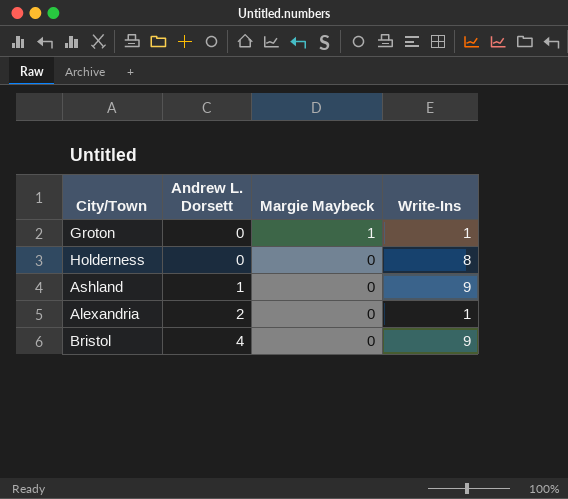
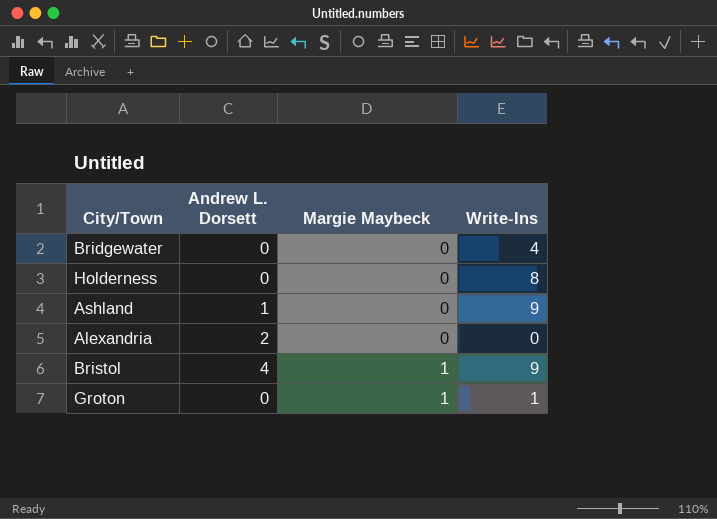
row order: Andrew L. Dorsett ascending -> Margie Maybeck ascending
row Bridgewater: none -> 0 | 0 | 4
Alexandria | Write-Ins: 1 -> 0
Bristol | Margie Maybeck: 0 -> 1

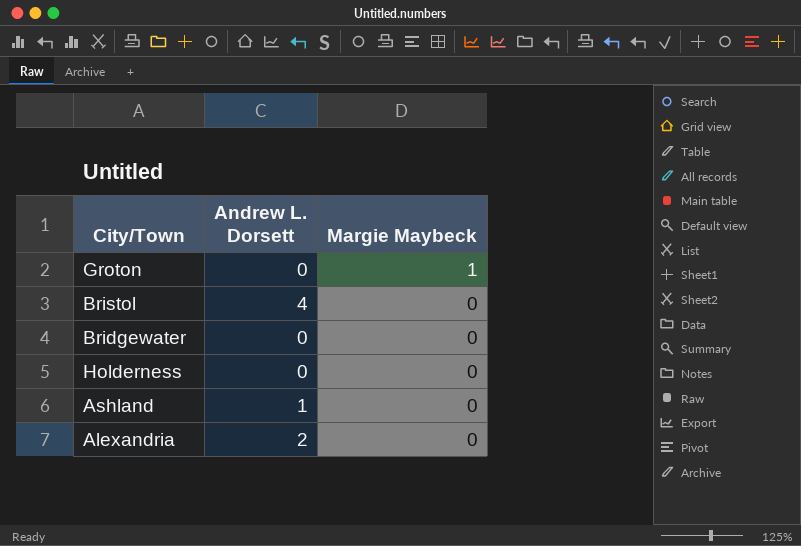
row order: Margie Maybeck ascending -> Margie Maybeck descending
column Write-Ins | position: 4 -> none
Bristol | Margie Maybeck: 1 -> 0

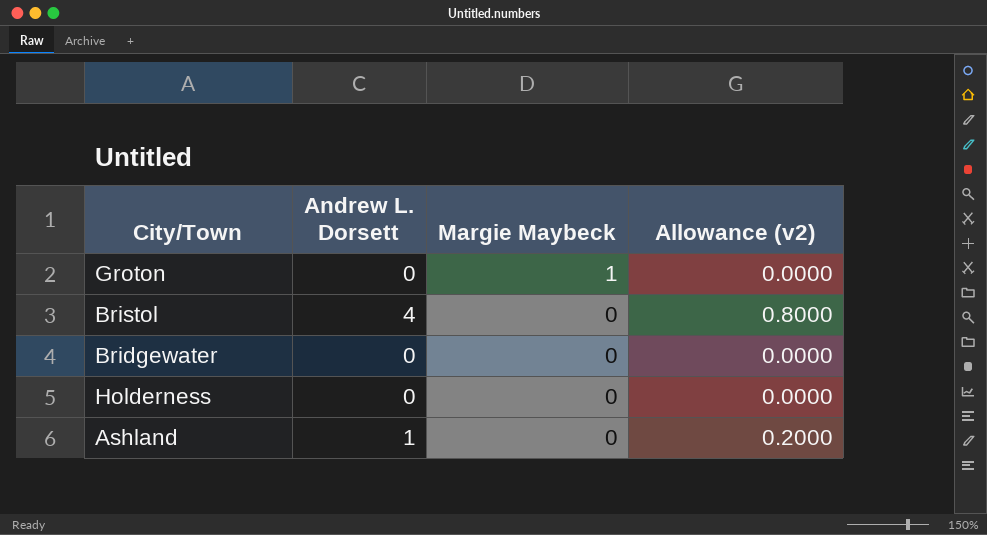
column Allowance (v2) | formula: none -> [Andrew L. Dorsett] * 0.2
row Alexandria: 2 | 0 -> none

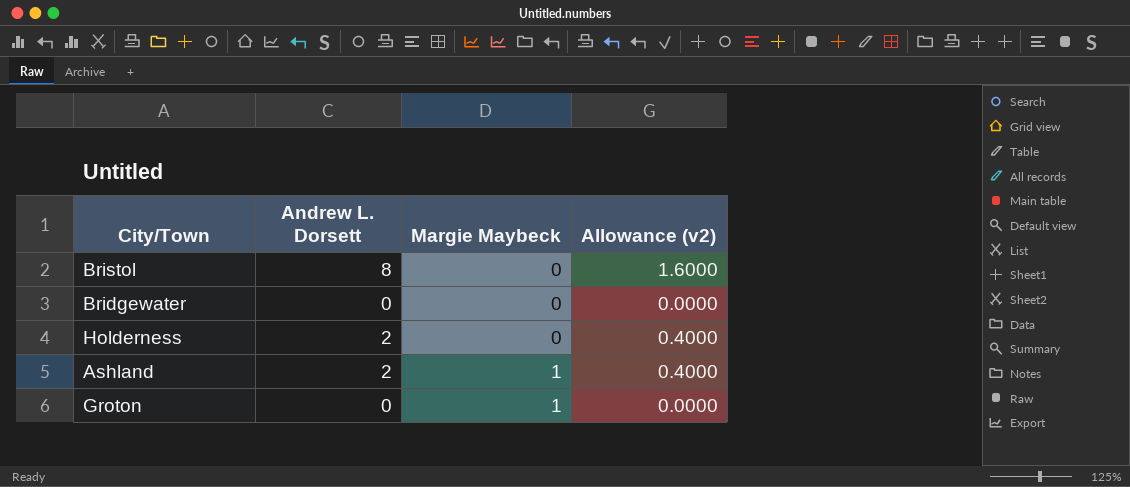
row order: Margie Maybeck descending -> Margie Maybeck ascending
Bristol | Andrew L. Dorsett: 4 -> 8
Bristol | Allowance (v2): 0.8000 -> 1.6000
Holderness | Andrew L. Dorsett: 0 -> 2
Holderness | Allowance (v2): 0.0000 -> 0.4000
Ashland | Andrew L. Dorsett: 1 -> 2
Ashland | Margie Maybeck: 0 -> 1
Ashland | Allowance (v2): 0.2000 -> 0.4000

